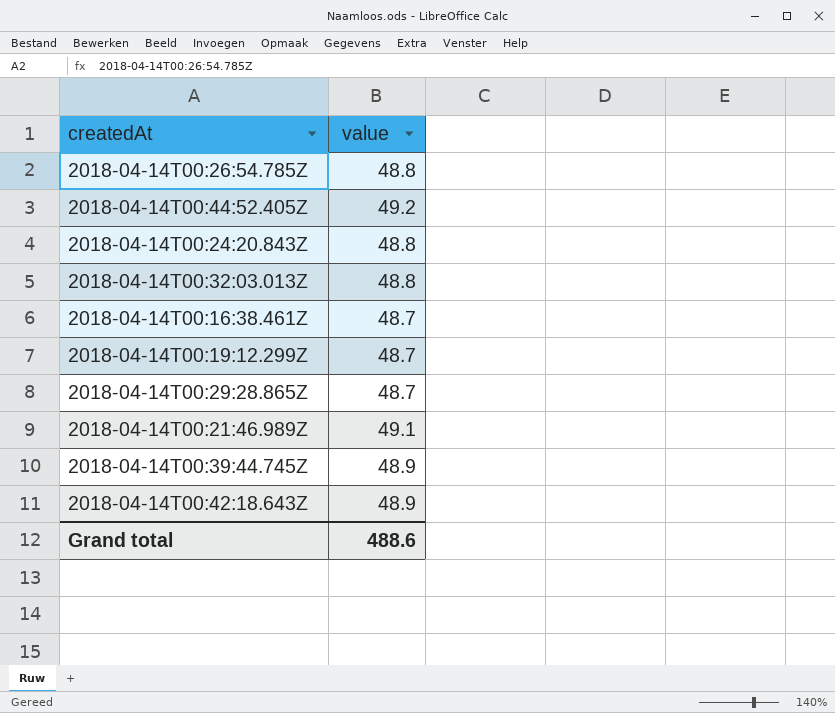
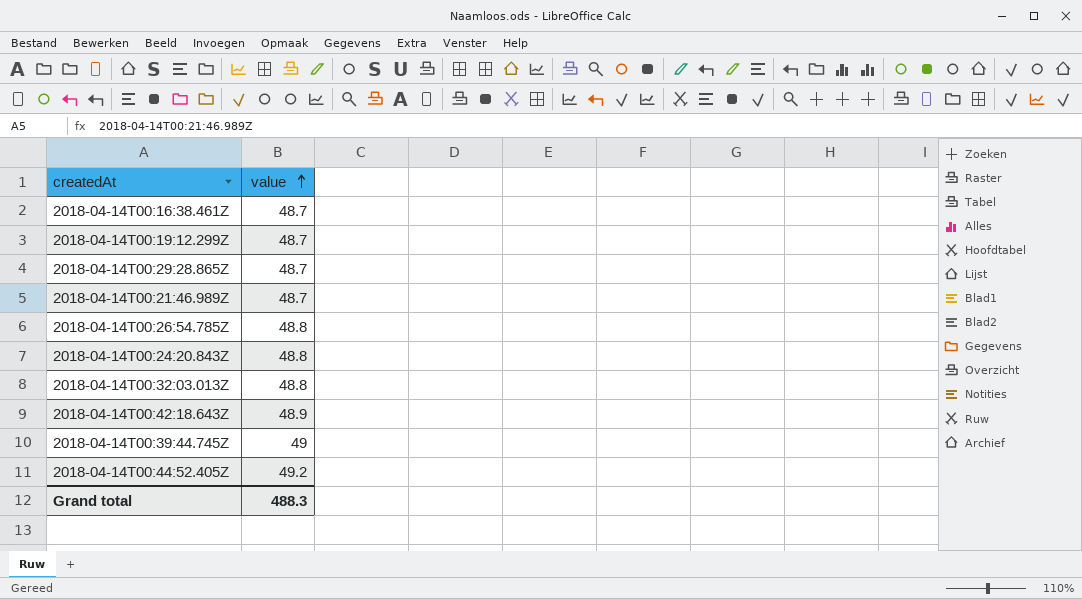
row order: none -> value ascending
2018-04-14T00:21:46.989Z | value: 49.1 -> 48.7
2018-04-14T00:39:44.745Z | value: 48.9 -> 49
Grand total | value: 488.6 -> 488.3

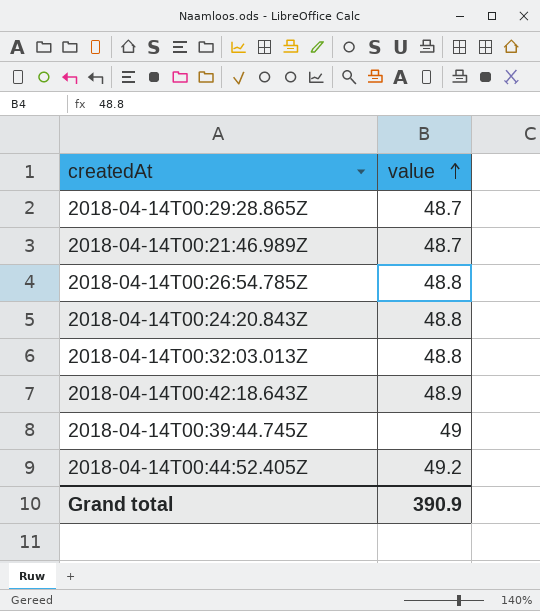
row 2018-04-14T00:16:38.461Z: 48.7 -> none
row 2018-04-14T00:19:12.299Z: 48.7 -> none
Grand total | value: 488.3 -> 390.9

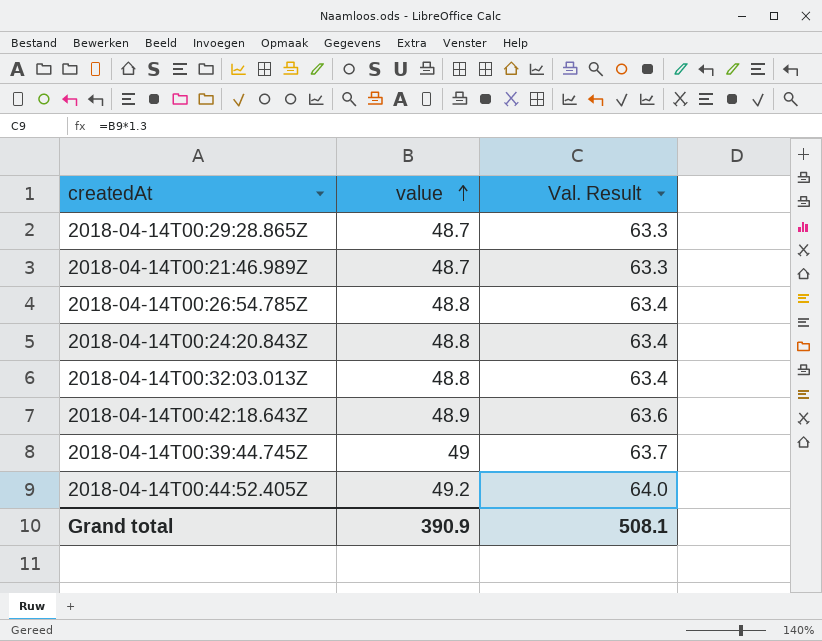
column Val. Result | formula: none -> [value] * 1.3

